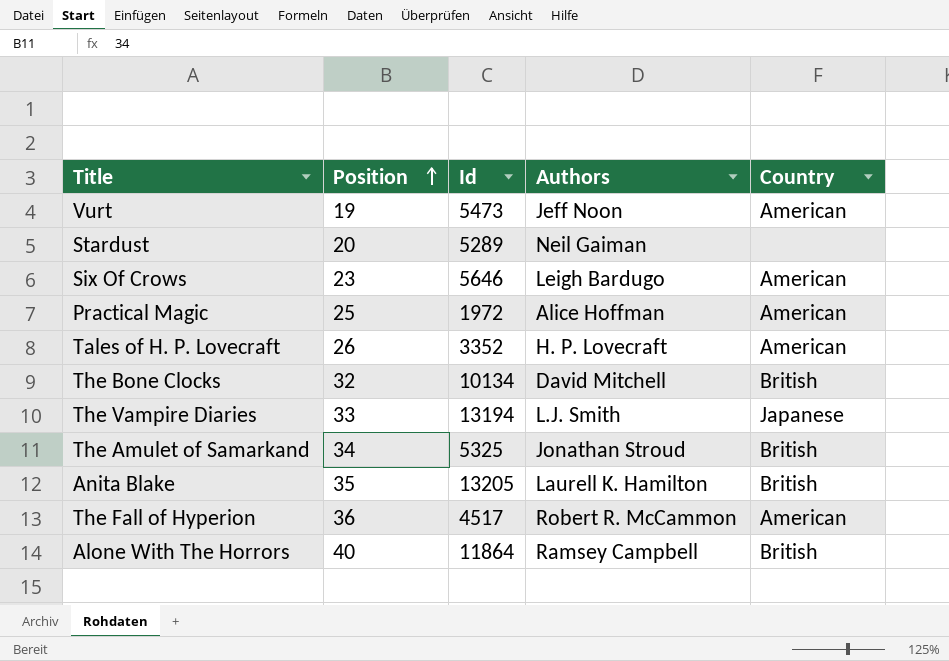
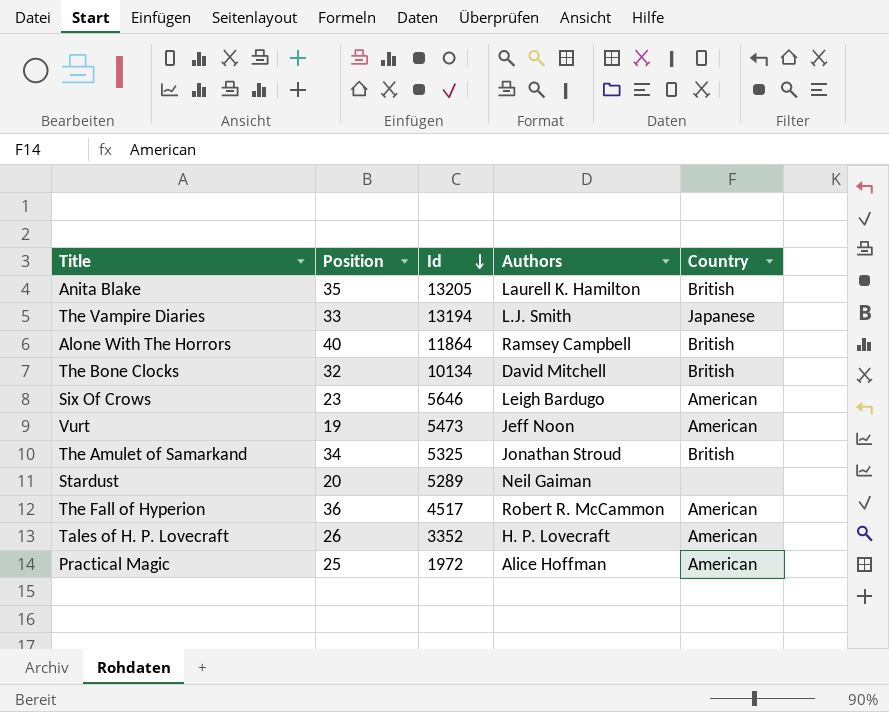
row order: Position ascending -> Id descending

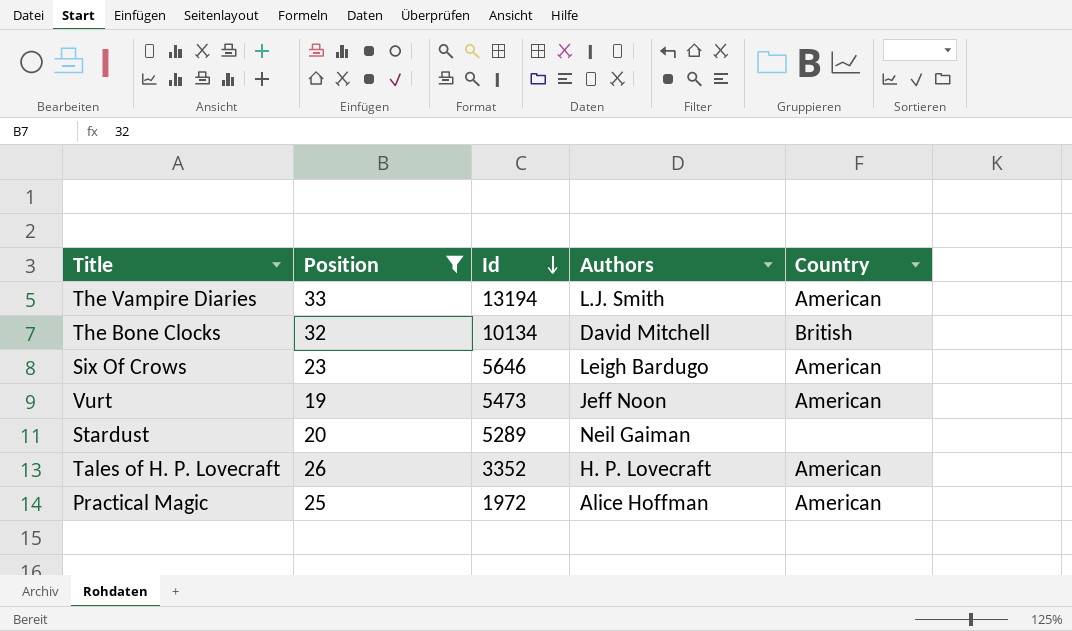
filter: none -> Position <= 33
The Vampire Diaries | Country: Japanese -> American

